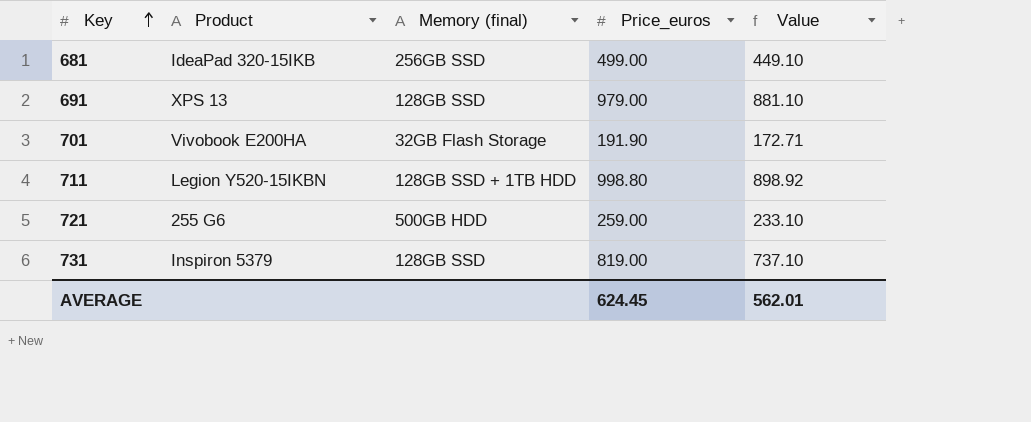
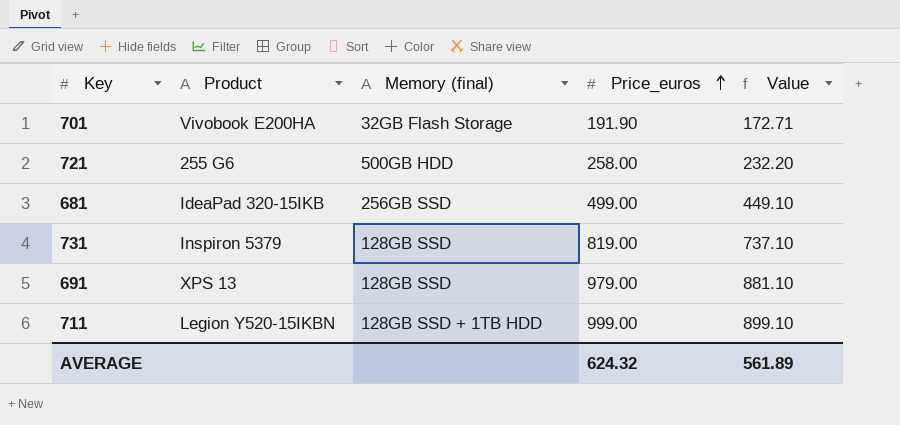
row order: Key ascending -> Price_euros ascending
721 | Price_euros: 259.00 -> 258.00
721 | Value: 233.10 -> 232.20
711 | Price_euros: 998.80 -> 999.00
711 | Value: 898.92 -> 899.10
AVERAGE | Price_euros: 624.45 -> 624.32
AVERAGE | Value: 562.01 -> 561.89

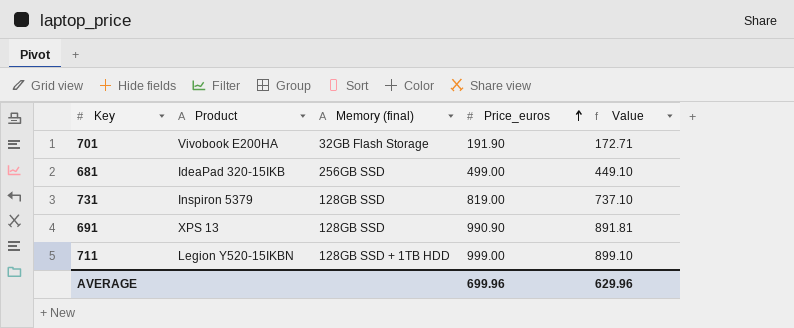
row 721: 255 G6 | 500GB HDD | 258.00 | 232.20 -> none
691 | Price_euros: 979.00 -> 990.90
691 | Value: 881.10 -> 891.81
AVERAGE | Price_euros: 624.32 -> 699.96
AVERAGE | Value: 561.89 -> 629.96

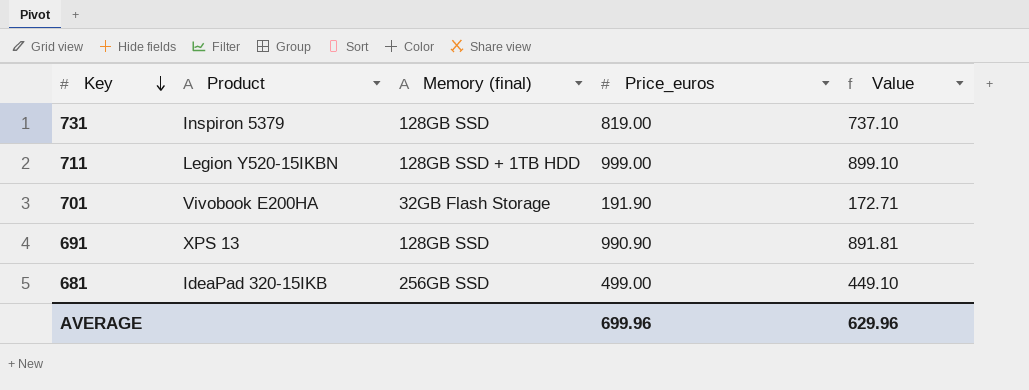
row order: Price_euros ascending -> Key descending

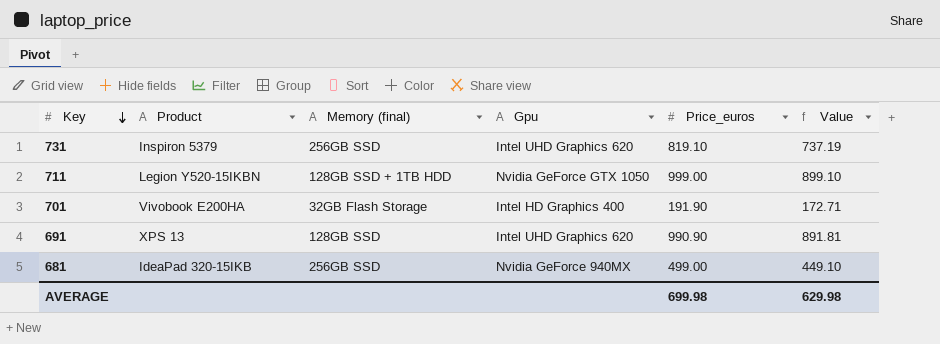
column Gpu | position: none -> 4
731 | Memory (final): 128GB SSD -> 256GB SSD
731 | Price_euros: 819.00 -> 819.10
731 | Value: 737.10 -> 737.19
AVERAGE | Price_euros: 699.96 -> 699.98
AVERAGE | Value: 629.96 -> 629.98

